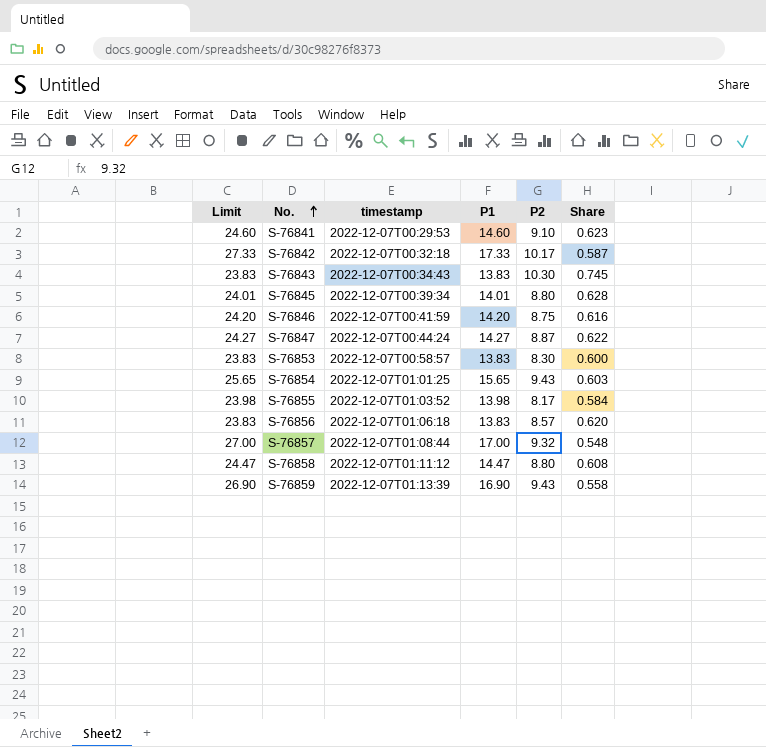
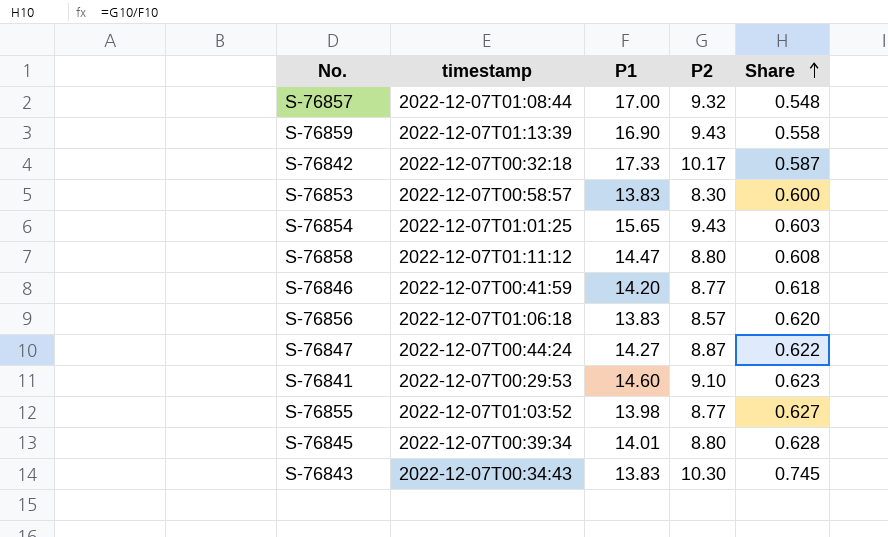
row order: No. ascending -> Share ascending
column Limit | formula: [P1] + 10 -> none
S-76846 | P2: 8.75 -> 8.77
S-76846 | Share: 0.616 -> 0.618
S-76855 | P2: 8.17 -> 8.77
S-76855 | Share: 0.584 -> 0.627

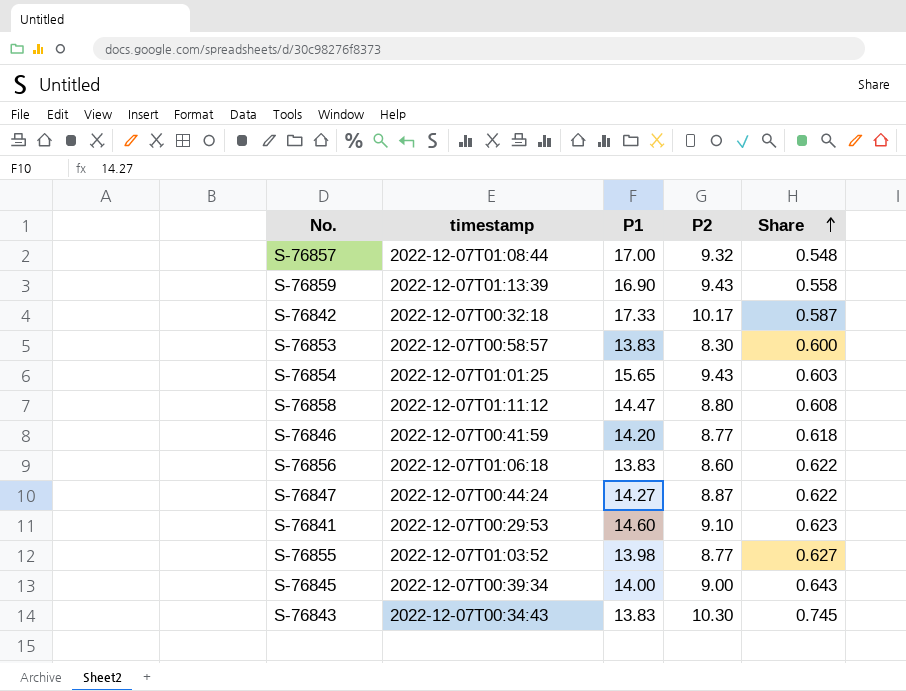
S-76856 | P2: 8.57 -> 8.60
S-76856 | Share: 0.620 -> 0.622
S-76845 | P1: 14.01 -> 14.00
S-76845 | P2: 8.80 -> 9.00
S-76845 | Share: 0.628 -> 0.643

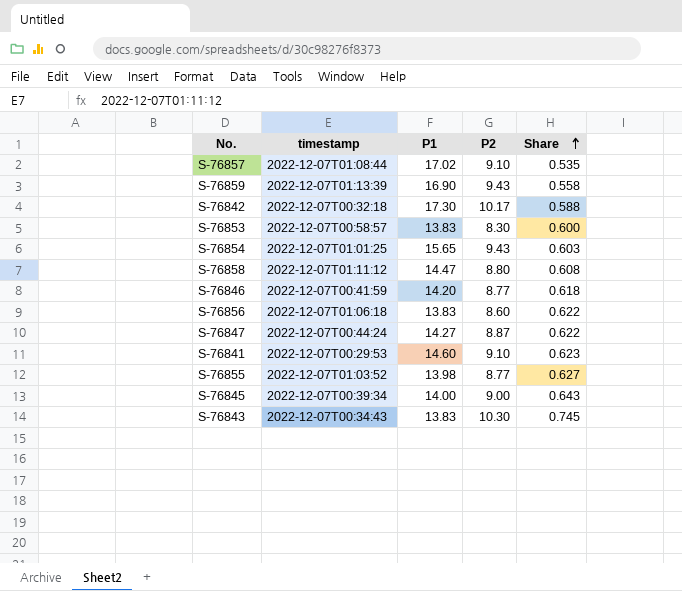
S-76857 | P1: 17.00 -> 17.02
S-76857 | P2: 9.32 -> 9.10
S-76857 | Share: 0.548 -> 0.535
S-76842 | P1: 17.33 -> 17.30
S-76842 | Share: 0.587 -> 0.588

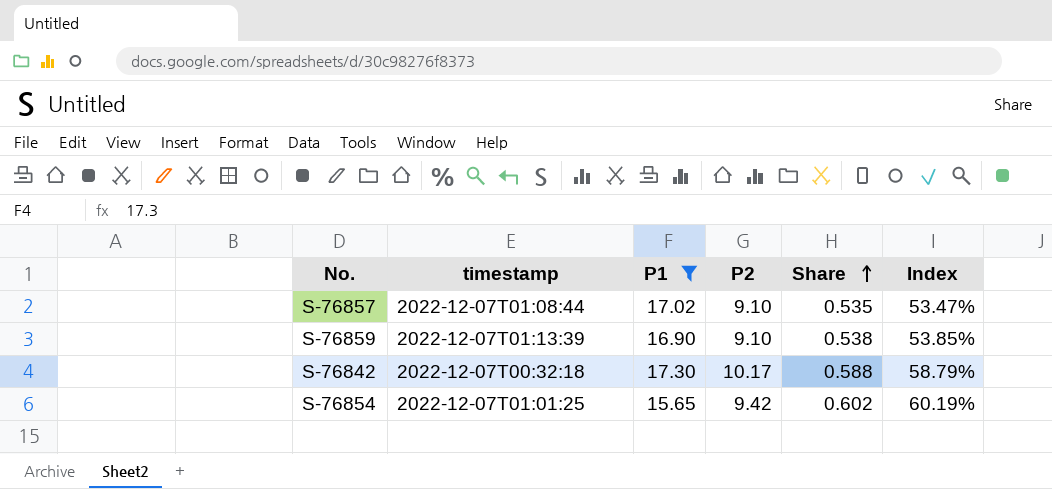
filter: none -> P1 >= 15.65
column Index | formula: none -> [P2] / [P1]
S-76859 | P2: 9.43 -> 9.10
S-76859 | Share: 0.558 -> 0.538
S-76854 | P2: 9.43 -> 9.42
S-76854 | Share: 0.603 -> 0.602

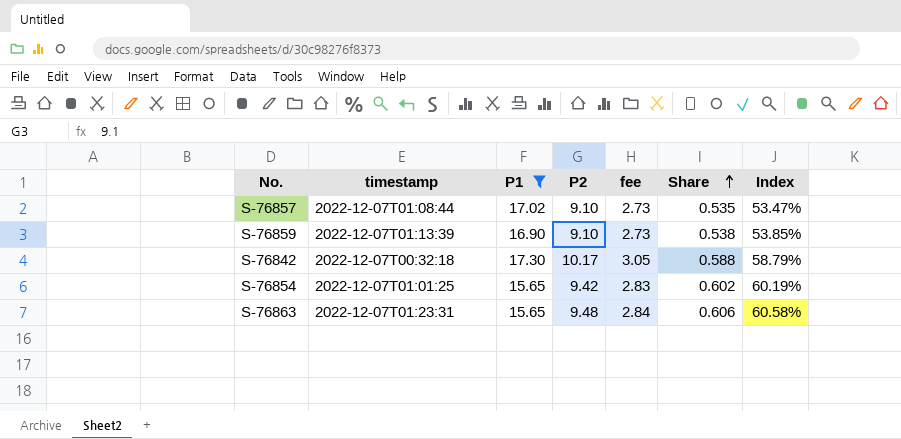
column fee | formula: none -> [P2] * 0.3
row S-76863: none -> 2022-12-07T01:23:31 | 15.65 | 9.48 | 2.84 | 0.606 | 60.58%

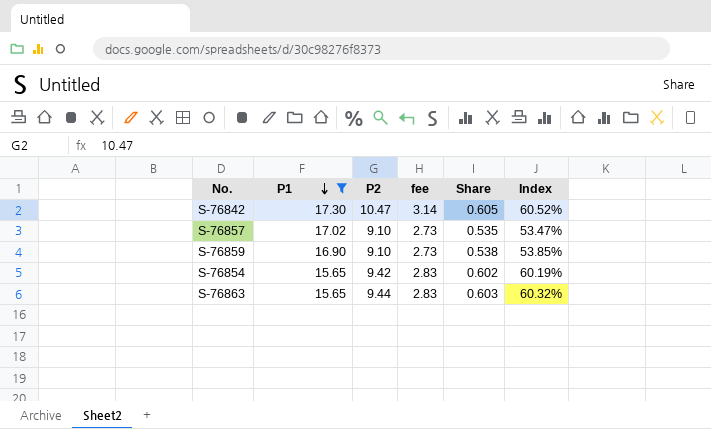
row order: Share ascending -> P1 descending
column timestamp | position: 2 -> none
S-76842 | P2: 10.17 -> 10.47
S-76842 | fee: 3.05 -> 3.14
S-76842 | Share: 0.588 -> 0.605
S-76842 | Index: 58.79% -> 60.52%
S-76863 | P2: 9.48 -> 9.44
S-76863 | fee: 2.84 -> 2.83
S-76863 | Share: 0.606 -> 0.603
S-76863 | Index: 60.58% -> 60.32%

